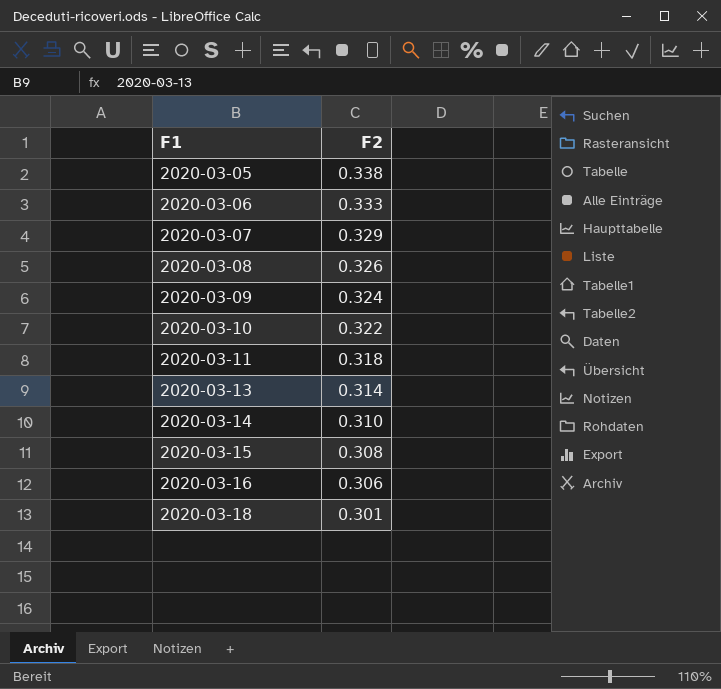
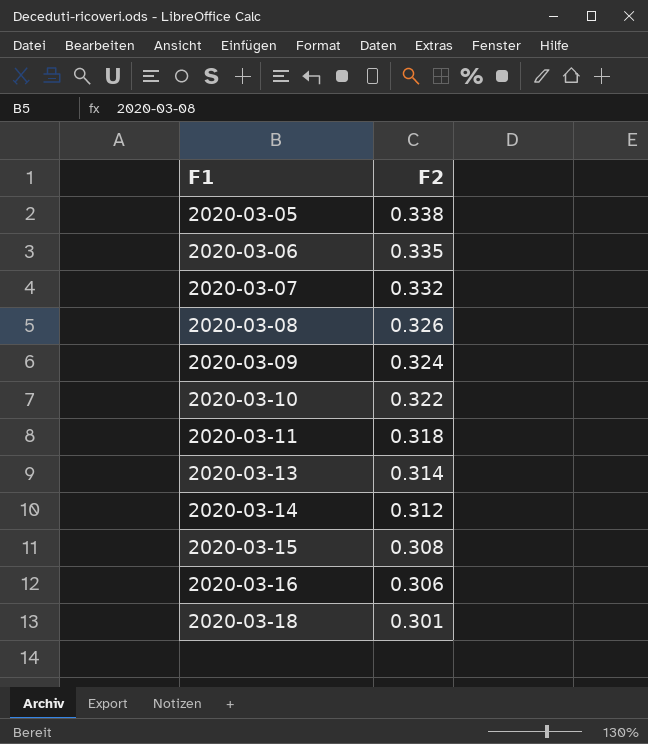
2020-03-06 | F2: 0.333 -> 0.335
2020-03-07 | F2: 0.329 -> 0.332
2020-03-14 | F2: 0.310 -> 0.312

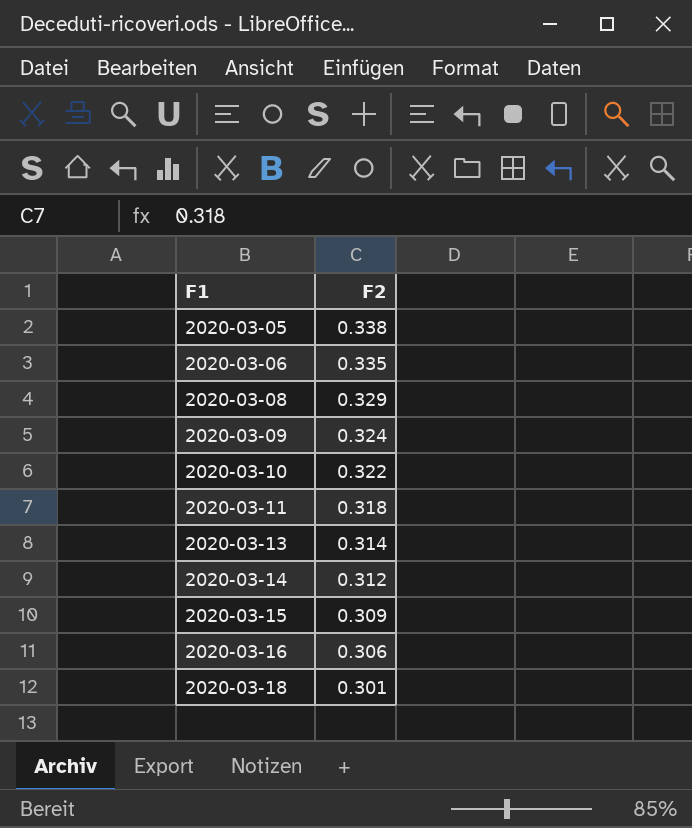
row 2020-03-07: 0.332 -> none
2020-03-08 | F2: 0.326 -> 0.329
2020-03-15 | F2: 0.308 -> 0.309

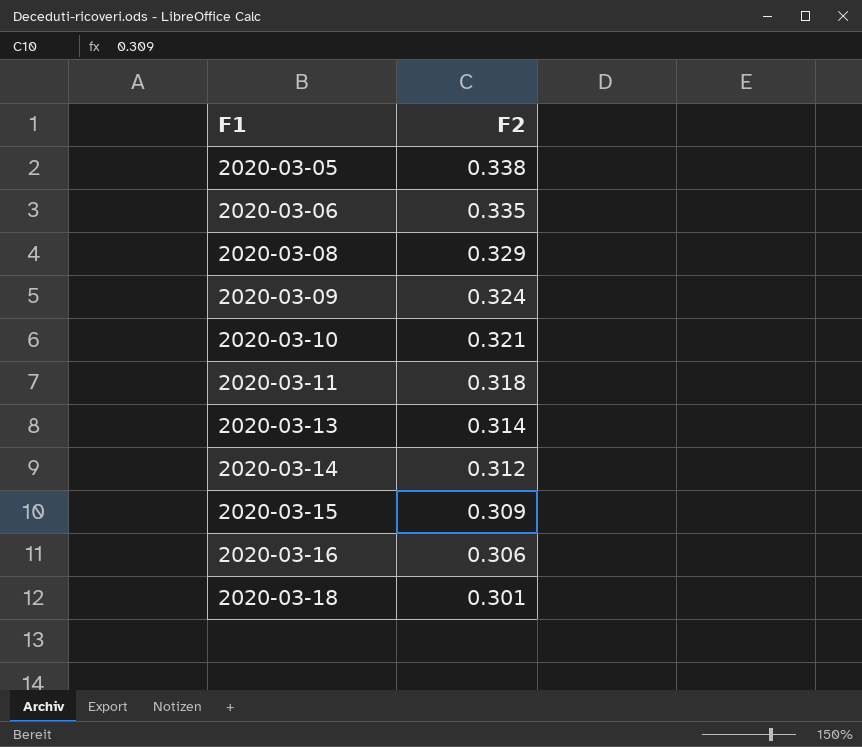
2020-03-10 | F2: 0.322 -> 0.321

